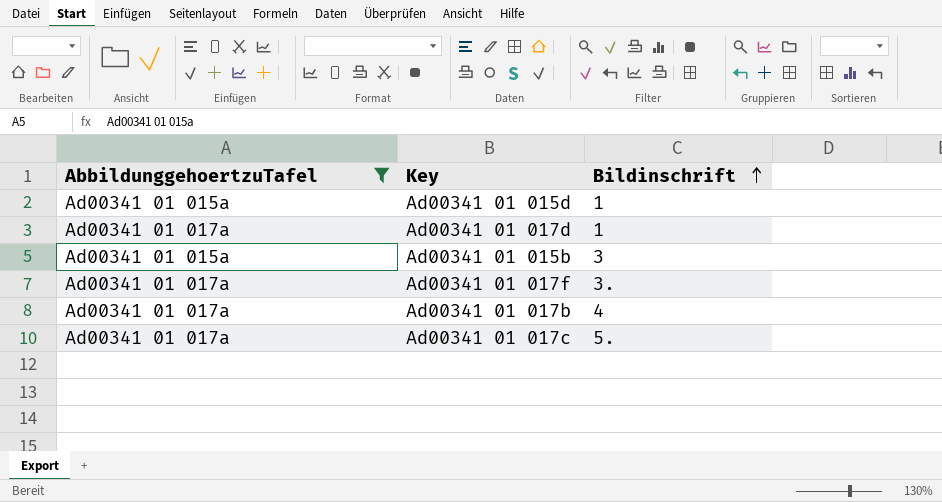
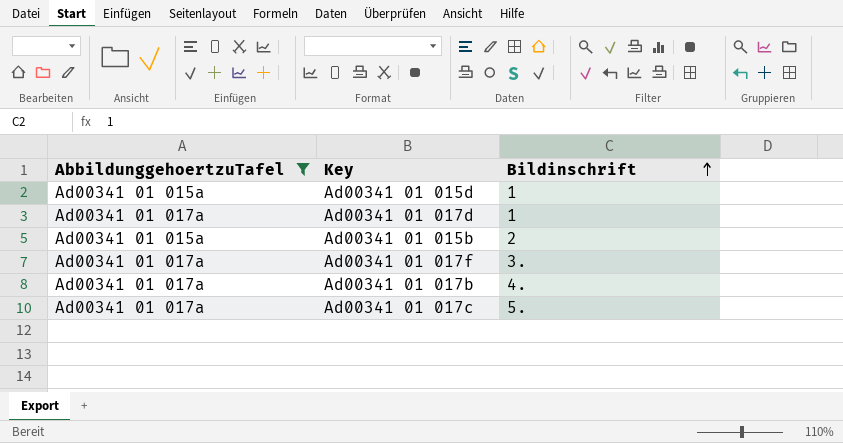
Ad00341 01 015b | Bildinschrift: 3 -> 2
Ad00341 01 017b | Bildinschrift: 4 -> 4.

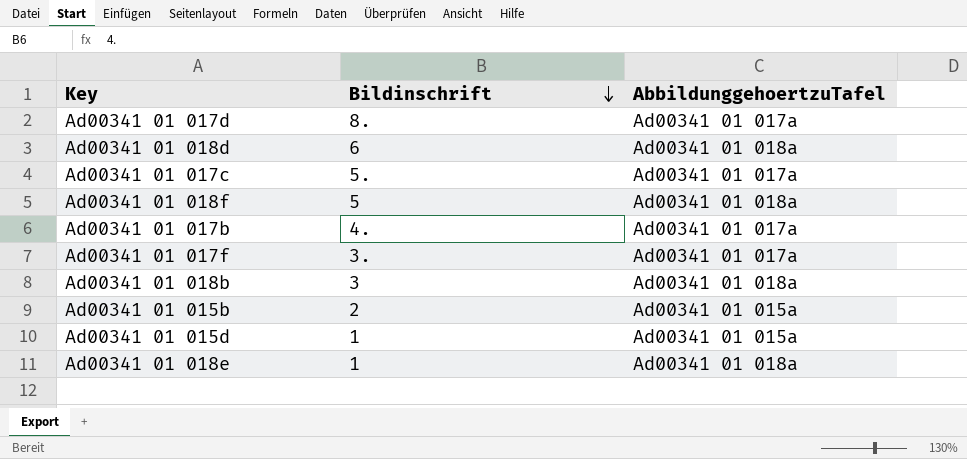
filter: AbbildunggehoertzuTafel != Ad00341 01 018a -> none
row order: Bildinschrift ascending -> Bildinschrift descending
column AbbildunggehoertzuTafel | position: 1 -> 3
Ad00341 01 017d | Bildinschrift: 1 -> 8.

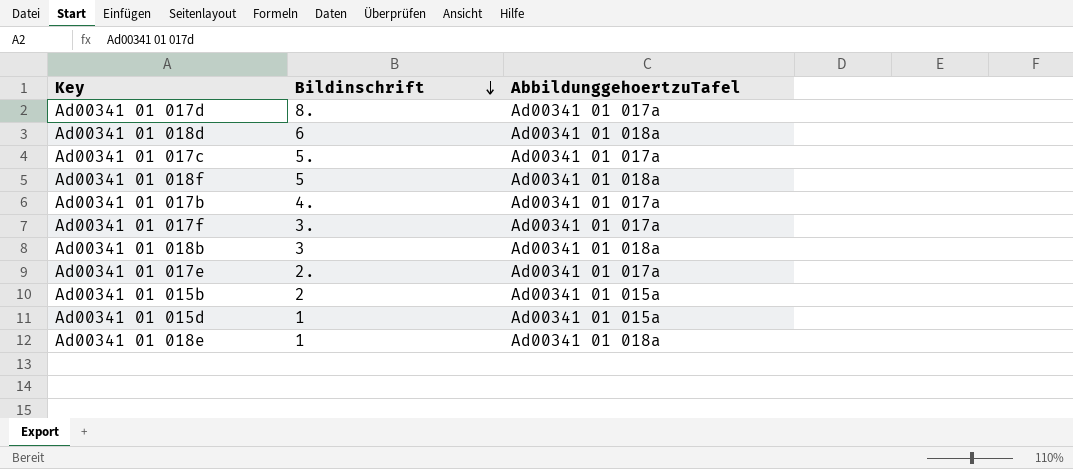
row Ad00341 01 017e: none -> 2. | Ad00341 01 017a

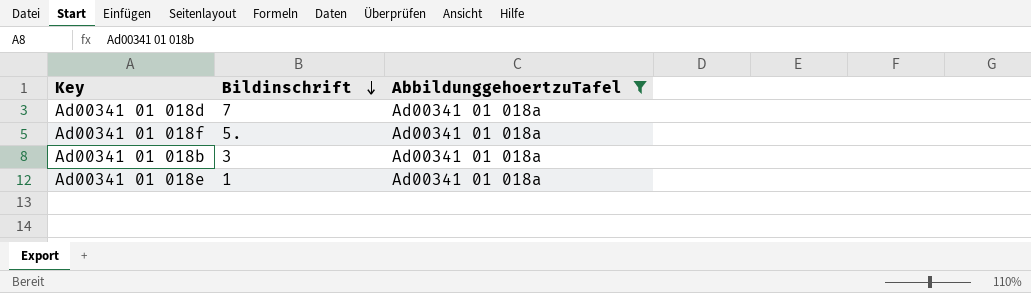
filter: none -> AbbildunggehoertzuTafel = Ad00341 01 018a
Ad00341 01 018d | Bildinschrift: 6 -> 7
Ad00341 01 018f | Bildinschrift: 5 -> 5.

